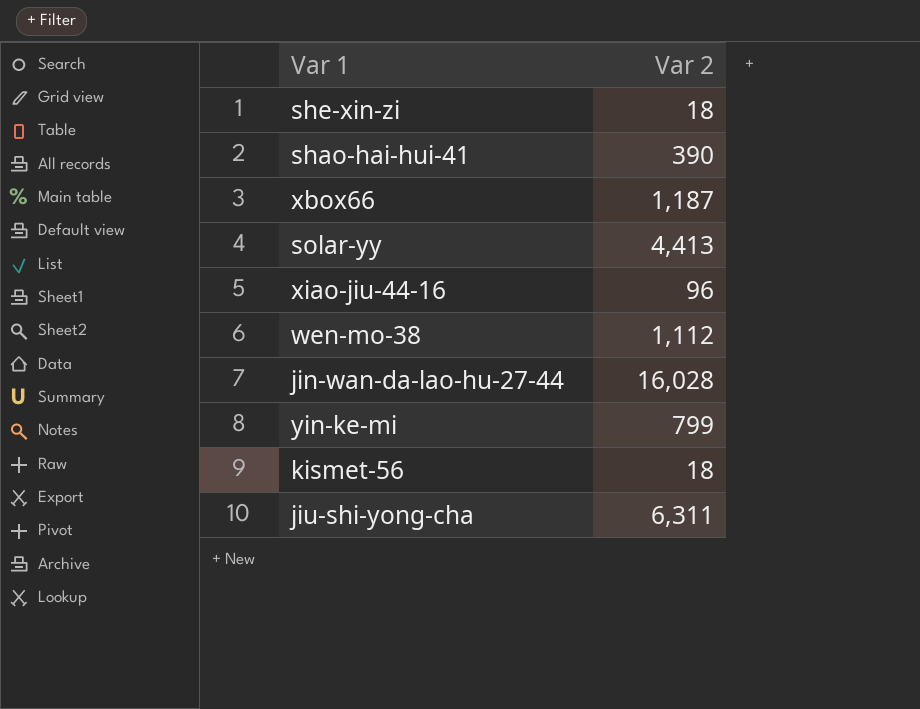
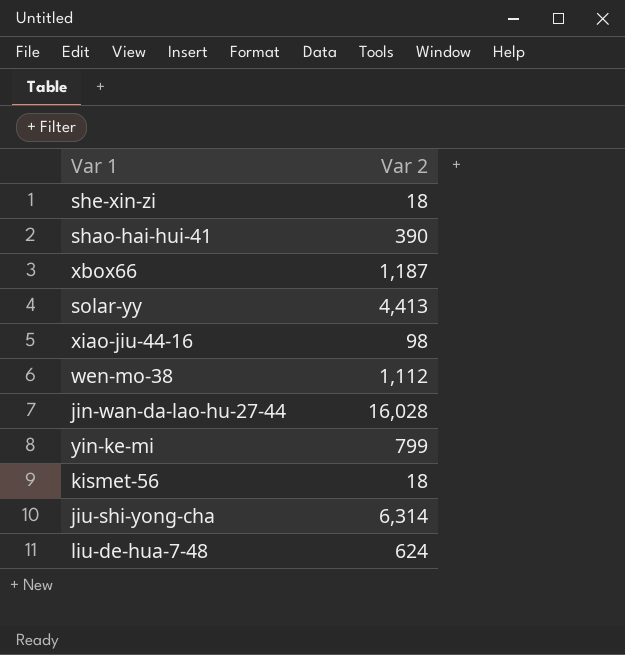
xiao-jiu-44-16 | Var 2: 96 -> 98
jiu-shi-yong-cha | Var 2: 6,311 -> 6,314
row liu-de-hua-7-48: none -> 624

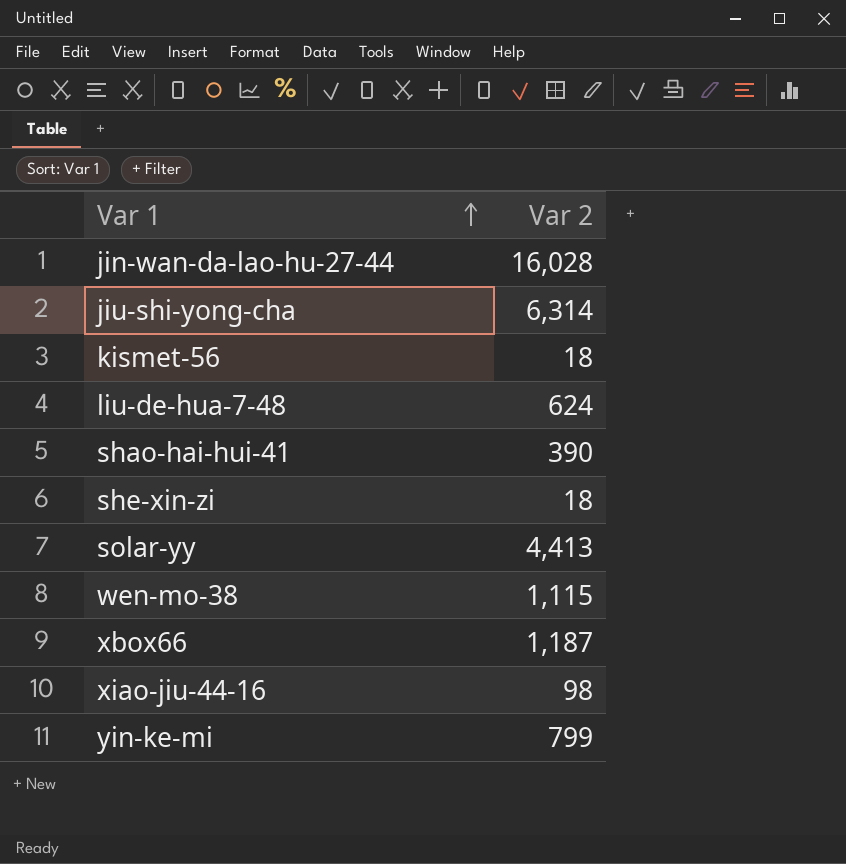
row order: none -> Var 1 ascending
wen-mo-38 | Var 2: 1,112 -> 1,115

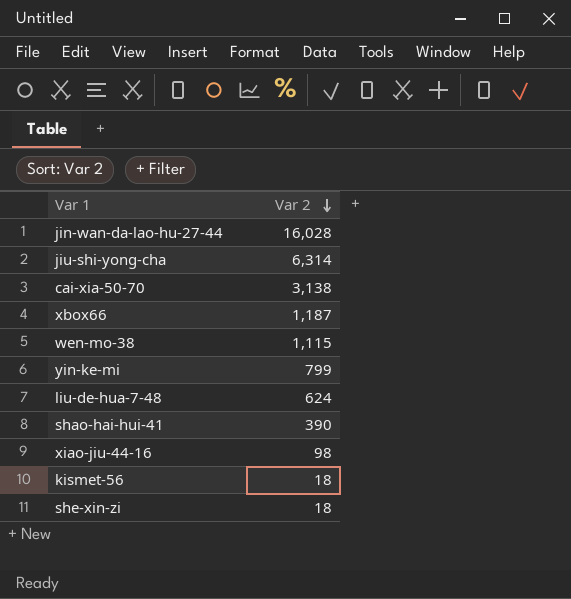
row order: Var 1 ascending -> Var 2 descending
row solar-yy: 4,413 -> none
row cai-xia-50-70: none -> 3,138

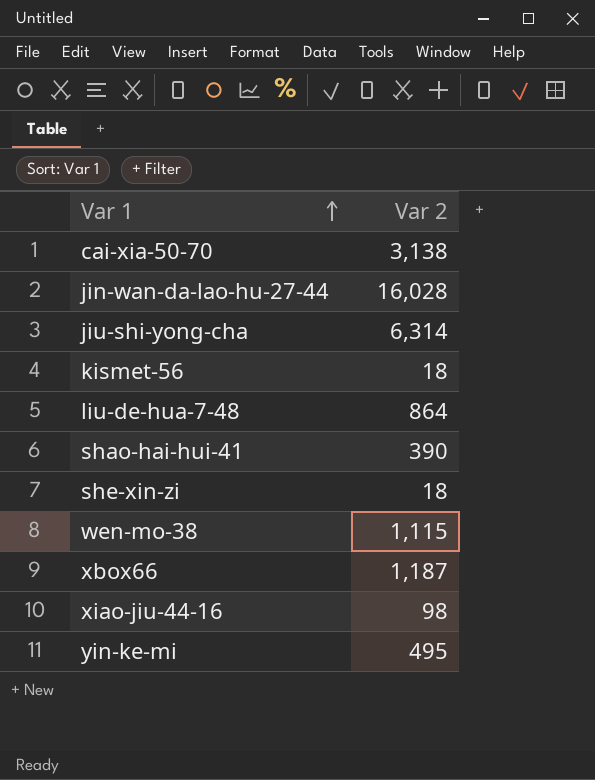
row order: Var 2 descending -> Var 1 ascending
liu-de-hua-7-48 | Var 2: 624 -> 864
yin-ke-mi | Var 2: 799 -> 495

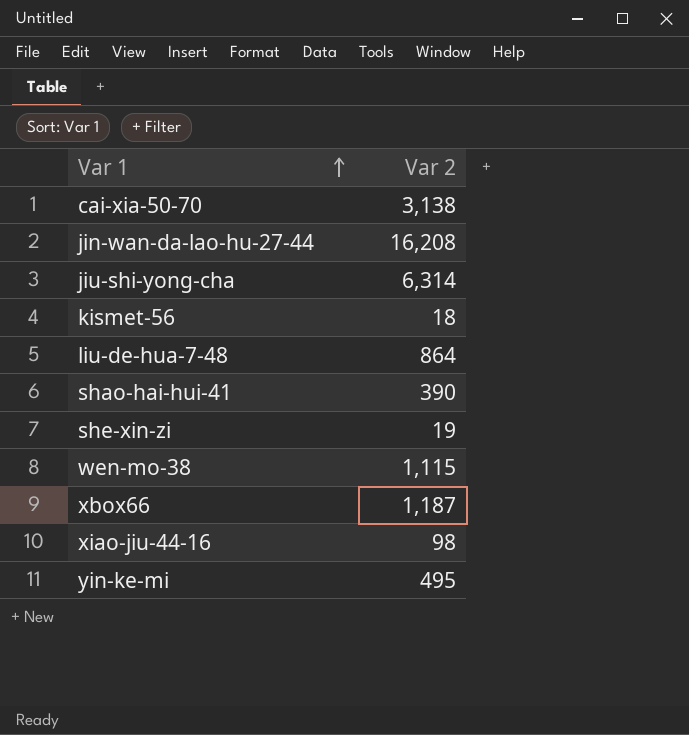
jin-wan-da-lao-hu-27-44 | Var 2: 16,028 -> 16,208
she-xin-zi | Var 2: 18 -> 19

